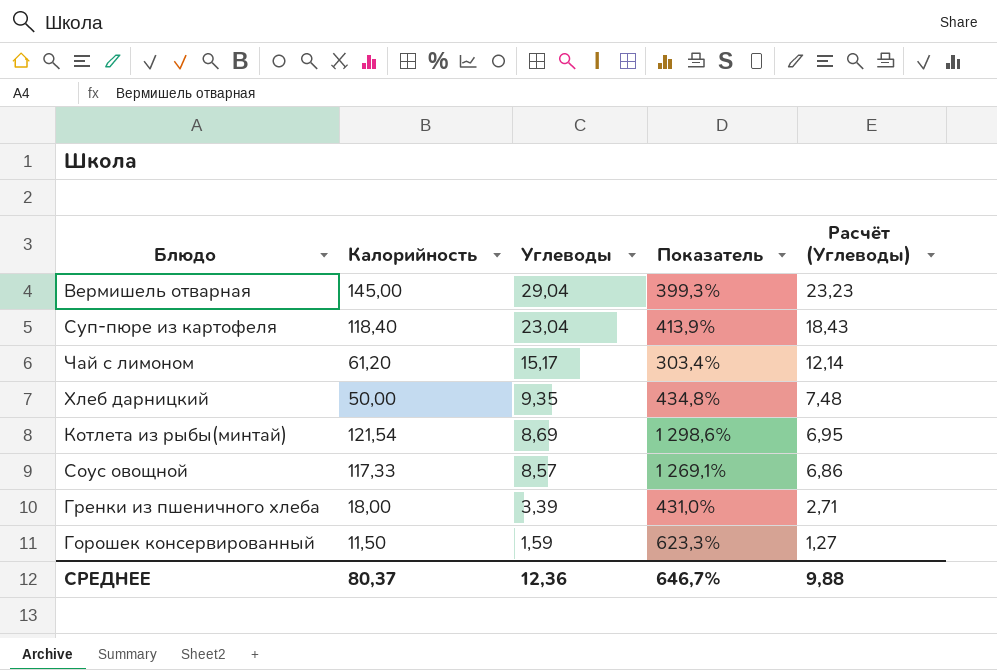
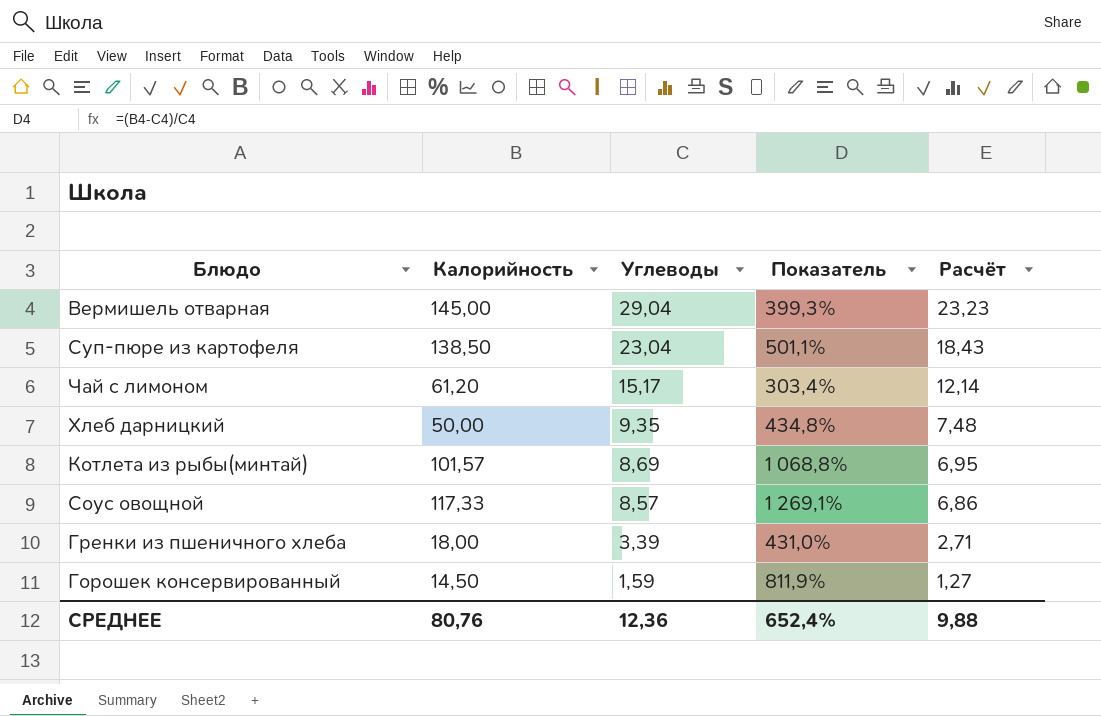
column name: Расчёт (Углеводы) -> Расчёт
Суп-пюре из картофеля | Калорийность: 118,40 -> 138,50
Суп-пюре из картофеля | Показатель: 413,9% -> 501,1%
Котлета из рыбы(минтай) | Калорийность: 121,54 -> 101,57
Котлета из рыбы(минтай) | Показатель: 1 298,6% -> 1 068,8%
Горошек консервированный | Калорийность: 11,50 -> 14,50
Горошек консервированный | Показатель: 623,3% -> 811,9%
СРЕДНЕЕ | Калорийность: 80,37 -> 80,76
СРЕДНЕЕ | Показатель: 646,7% -> 652,4%

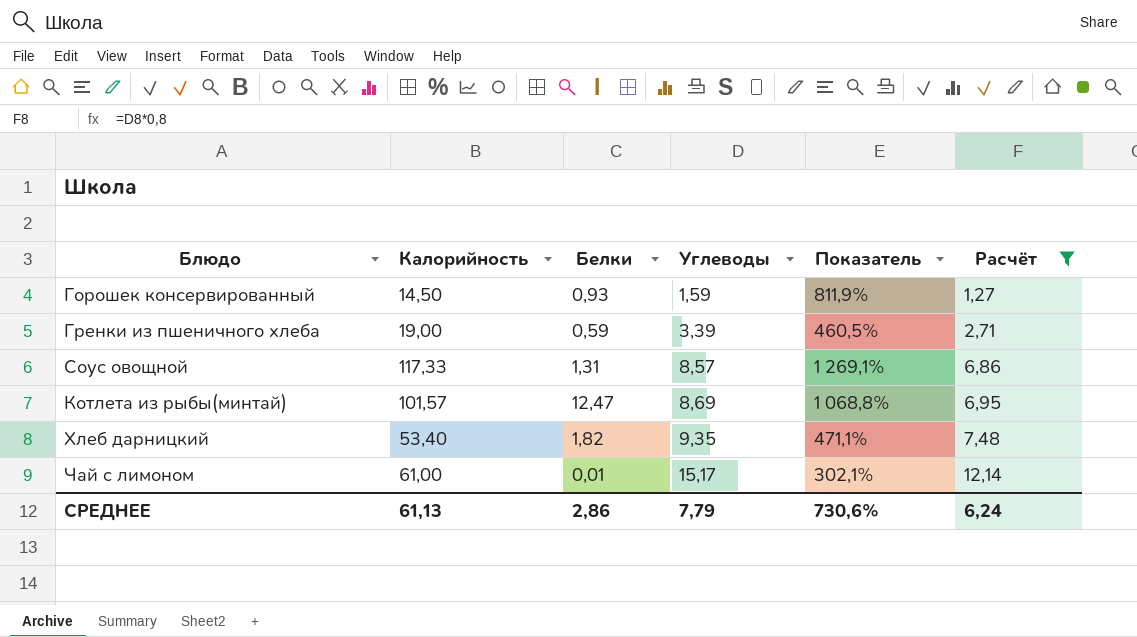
filter: none -> Расчёт <= 12,14
row order: Углеводы descending -> Углеводы ascending
column Белки | position: none -> 3
Гренки из пшеничного хлеба | Калорийность: 18,00 -> 19,00
Гренки из пшеничного хлеба | Показатель: 431,0% -> 460,5%
Хлеб дарницкий | Калорийность: 50,00 -> 53,40
Хлеб дарницкий | Показатель: 434,8% -> 471,1%
Чай с лимоном | Калорийность: 61,20 -> 61,00
Чай с лимоном | Показатель: 303,4% -> 302,1%
СРЕДНЕЕ | Калорийность: 80,76 -> 61,13
СРЕДНЕЕ | Углеводы: 12,36 -> 7,79
СРЕДНЕЕ | Показатель: 652,4% -> 730,6%
СРЕДНЕЕ | Расчёт: 9,88 -> 6,24

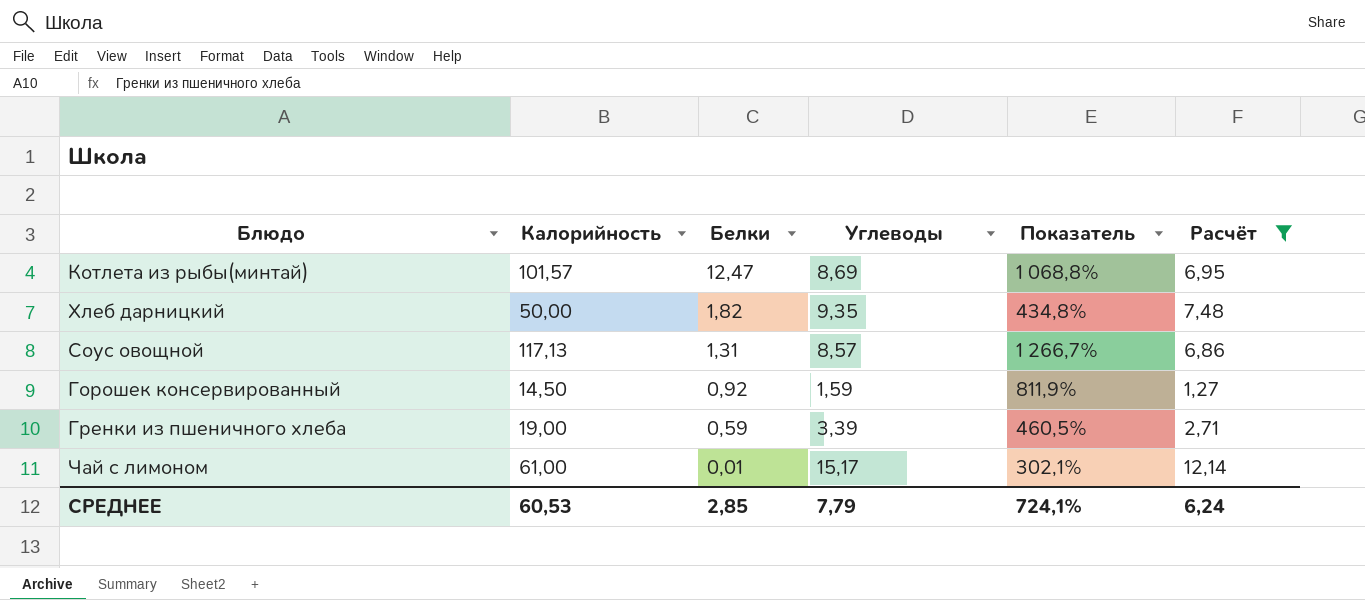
row order: Углеводы ascending -> Белки descending
Хлеб дарницкий | Калорийность: 53,40 -> 50,00
Хлеб дарницкий | Показатель: 471,1% -> 434,8%
Соус овощной | Калорийность: 117,33 -> 117,13
Соус овощной | Показатель: 1 269,1% -> 1 266,7%
Горошек консервированный | Белки: 0,93 -> 0,92
СРЕДНЕЕ | Калорийность: 61,13 -> 60,53
СРЕДНЕЕ | Белки: 2,86 -> 2,85
СРЕДНЕЕ | Показатель: 730,6% -> 724,1%

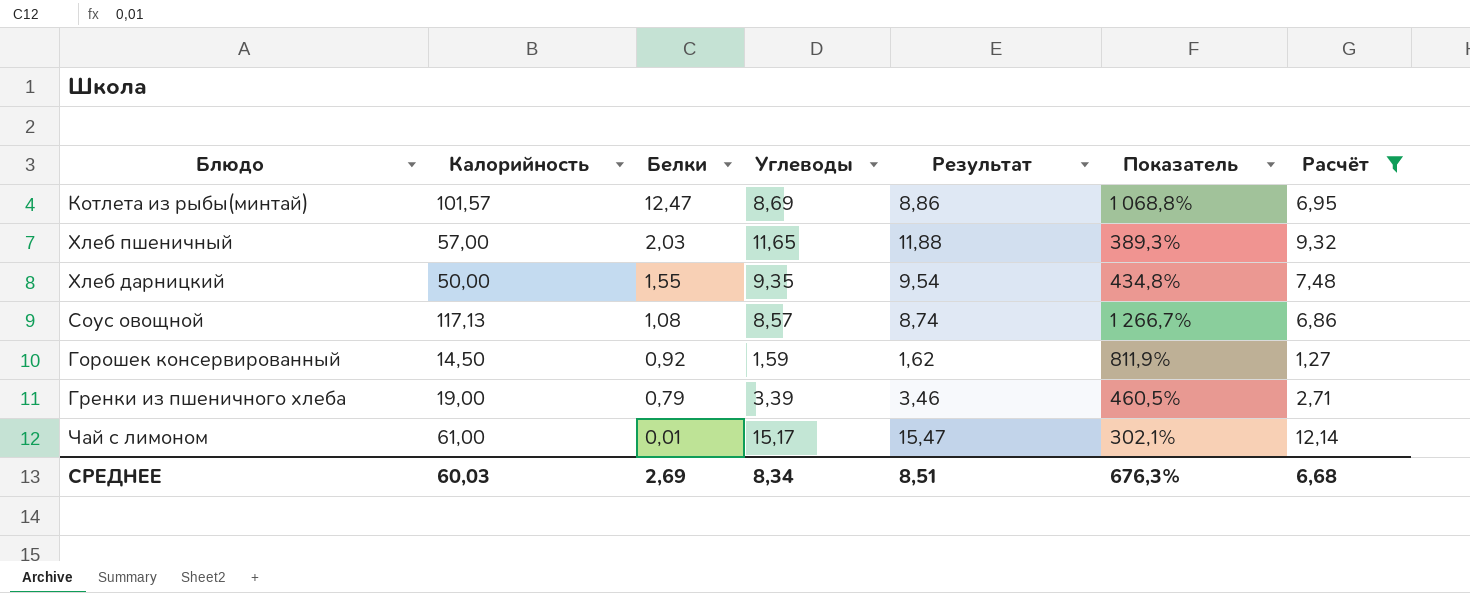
column Результат | formula: none -> [Углеводы] * 1,02
row Хлеб пшеничный: none -> 57,00 | 2,03 | 11,65 | 11,88 | 389,3% | 9,32
Хлеб дарницкий | Белки: 1,82 -> 1,55
Соус овощной | Белки: 1,31 -> 1,08
Гренки из пшеничного хлеба | Белки: 0,59 -> 0,79
СРЕДНЕЕ | Калорийность: 60,53 -> 60,03
СРЕДНЕЕ | Белки: 2,85 -> 2,69
СРЕДНЕЕ | Углеводы: 7,79 -> 8,34
СРЕДНЕЕ | Показатель: 724,1% -> 676,3%
СРЕДНЕЕ | Расчёт: 6,24 -> 6,68

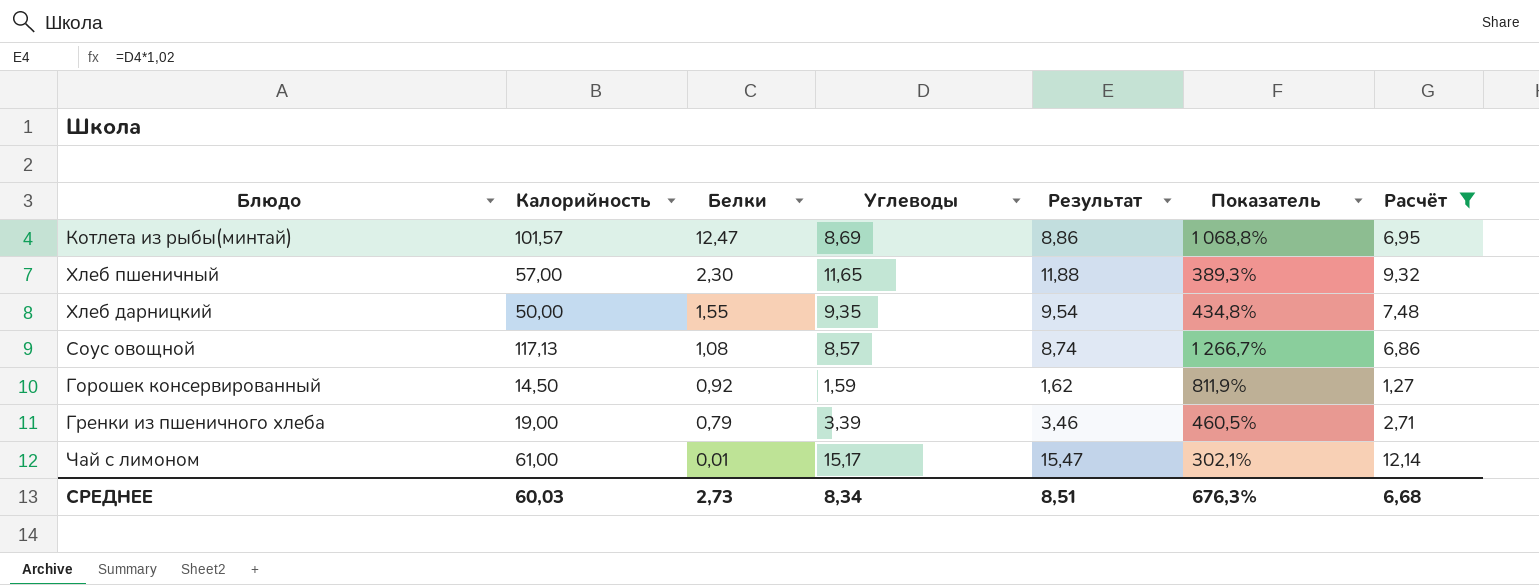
Хлеб пшеничный | Белки: 2,03 -> 2,30
СРЕДНЕЕ | Белки: 2,69 -> 2,73

